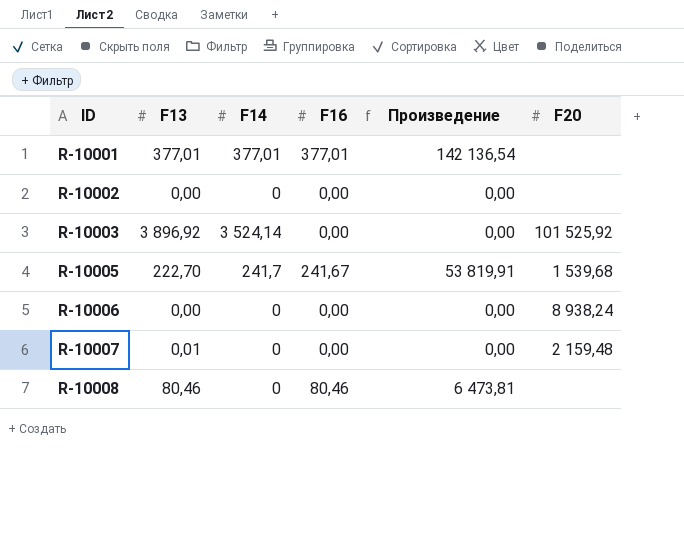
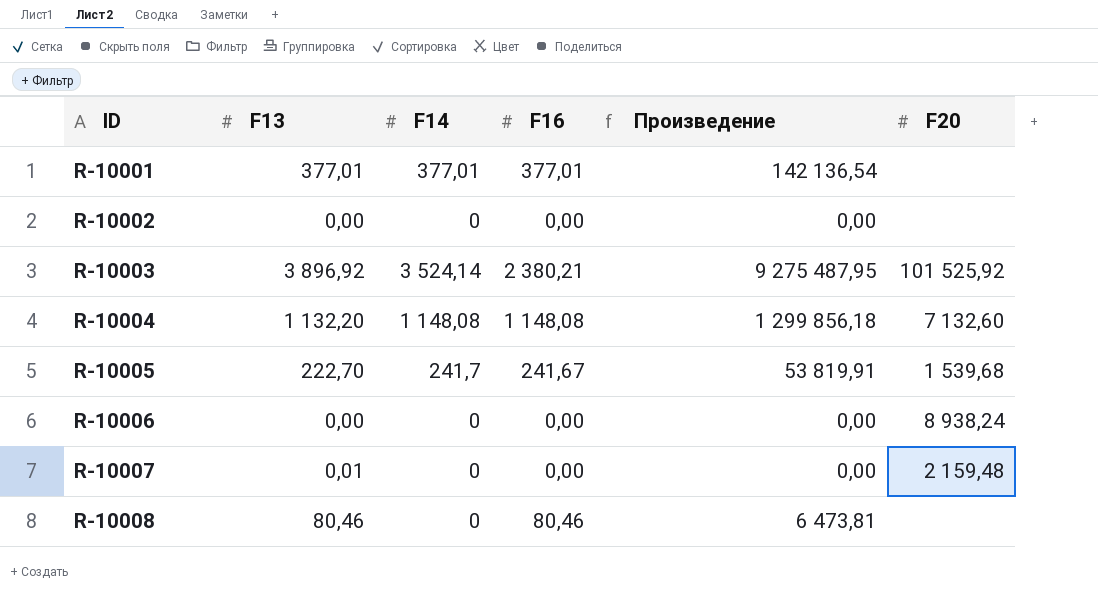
R-10003 | F16: 0,00 -> 2 380,21
R-10003 | Произведение: 0,00 -> 9 275 487,95
row R-10004: none -> 1 132,20 | 1 148,08 | 1 148,08 | 1 299 856,18 | 7 132,60

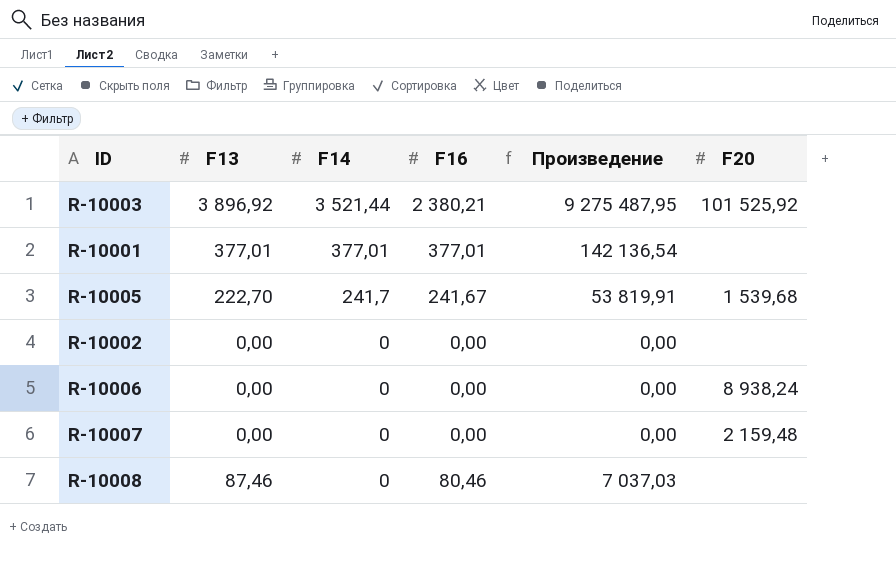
row order: ID ascending -> F14 descending
row R-10004: 1 132,20 | 1 148,08 | 1 148,08 | 1 299 856,18 | 7 132,60 -> none
R-10003 | F14: 3 524,14 -> 3 521,44
R-10007 | F13: 0,01 -> 0,00
R-10008 | F13: 80,46 -> 87,46
R-10008 | Произведение: 6 473,81 -> 7 037,03

